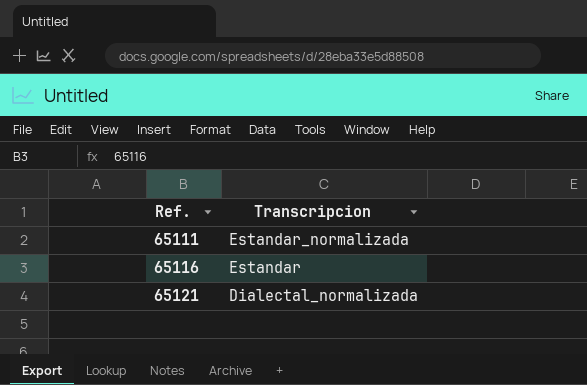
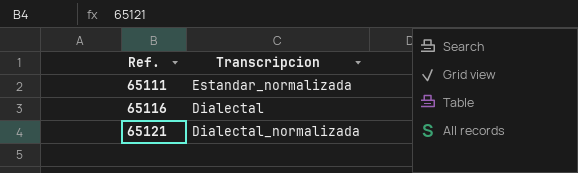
65116 | Transcripcion: Estandar -> Dialectal

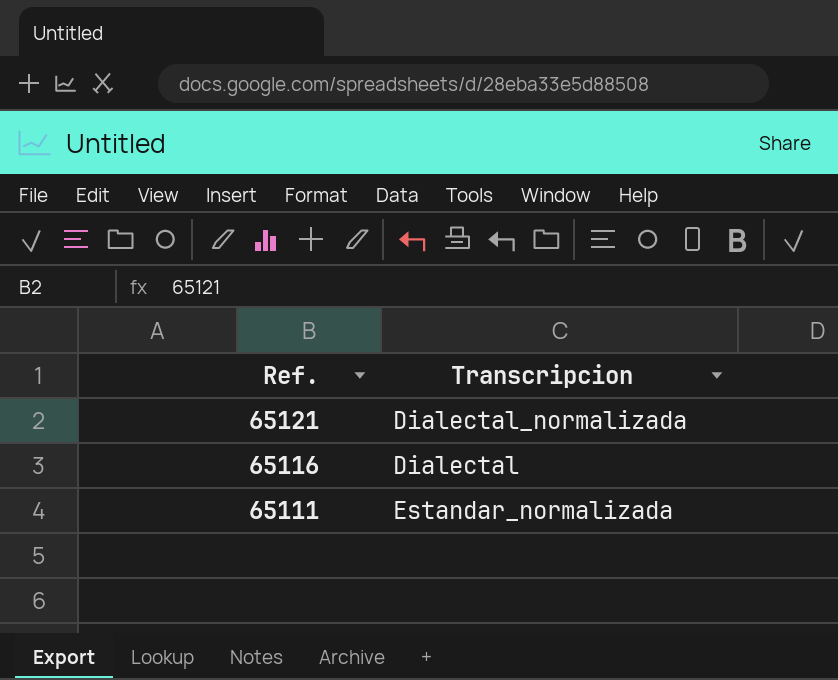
row order: Ref. ascending -> Ref. descending

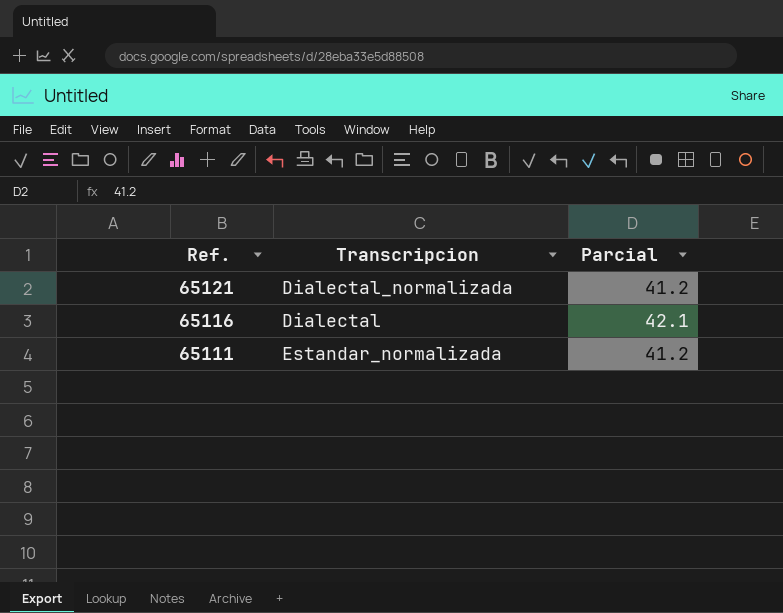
column Parcial | position: none -> 3

